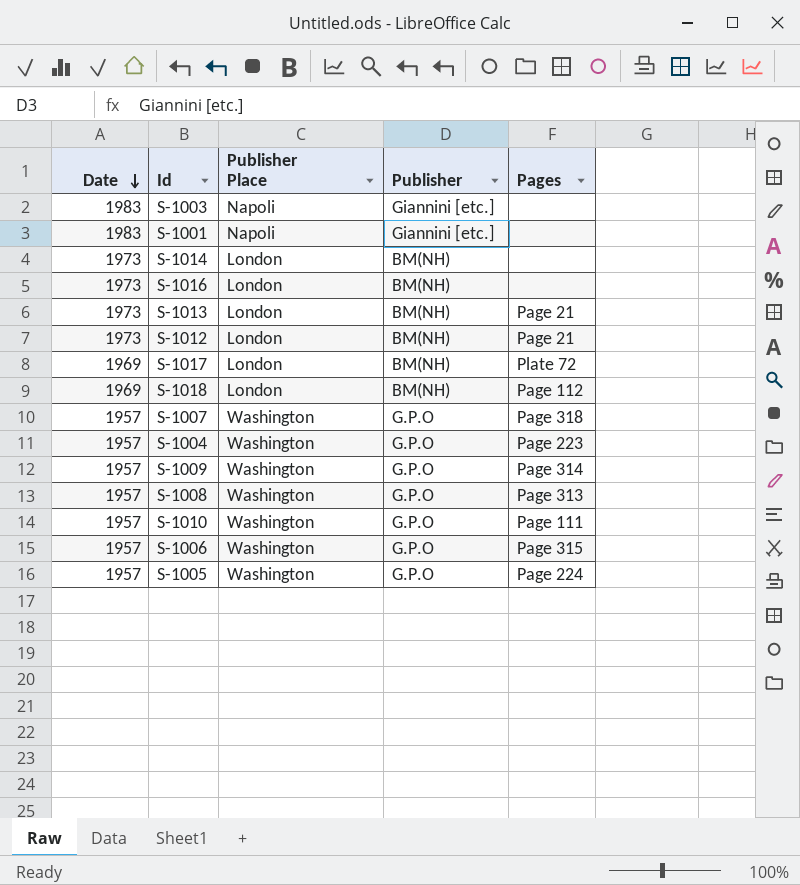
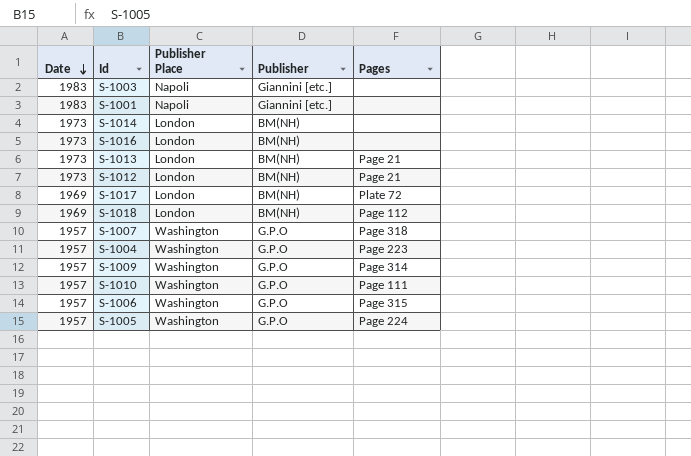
row S-1008: 1957 | Washington | G.P.O | Page 313 -> none

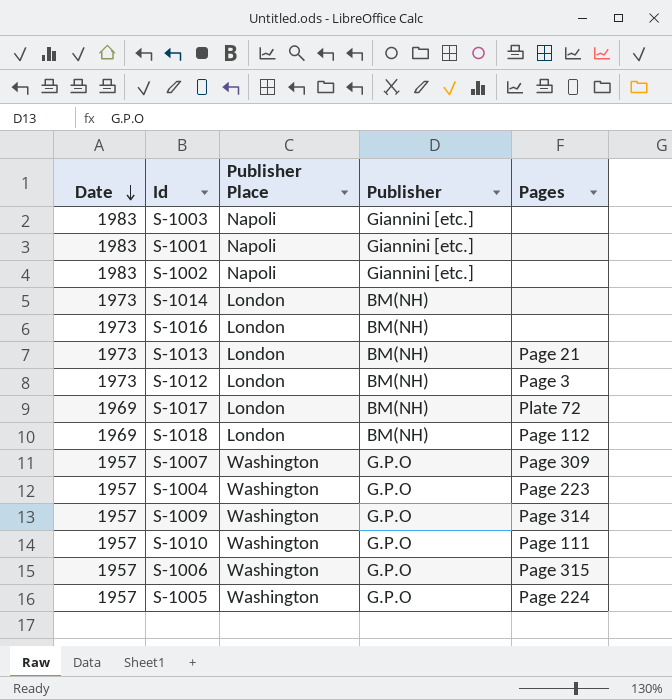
row S-1002: none -> 1983 | Napoli | Giannini [etc.] | none
S-1012 | Pages: Page 21 -> Page 3
S-1007 | Pages: Page 318 -> Page 309

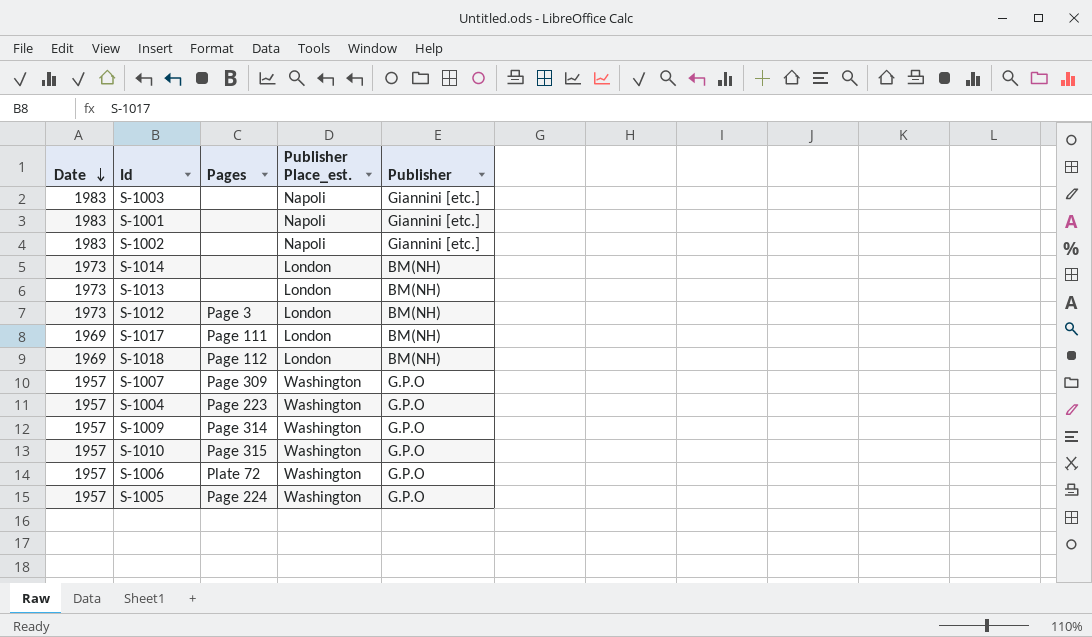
column Pages | position: 5 -> 3
column name: Publisher Place -> Publisher Place_est.
row S-1016: 1973 | London | BM(NH) | none -> none
S-1013 | Pages: Page 21 -> none
S-1017 | Pages: Plate 72 -> Page 111
S-1010 | Pages: Page 111 -> Page 315
S-1006 | Pages: Page 315 -> Plate 72

